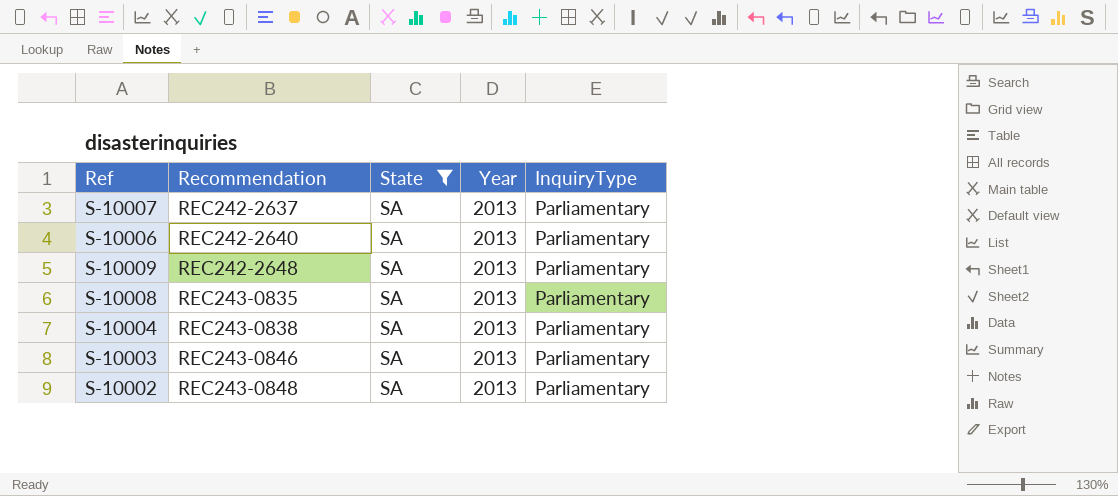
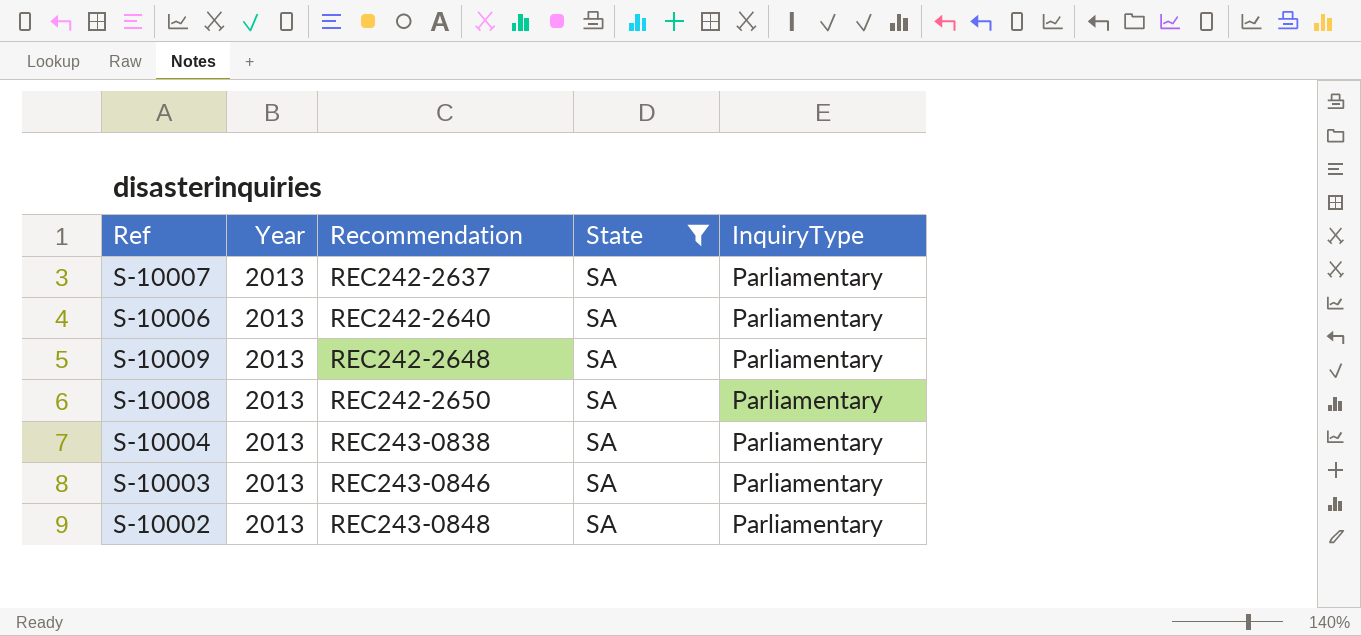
column Year | position: 4 -> 2
S-10008 | Recommendation: REC243-0835 -> REC242-2650

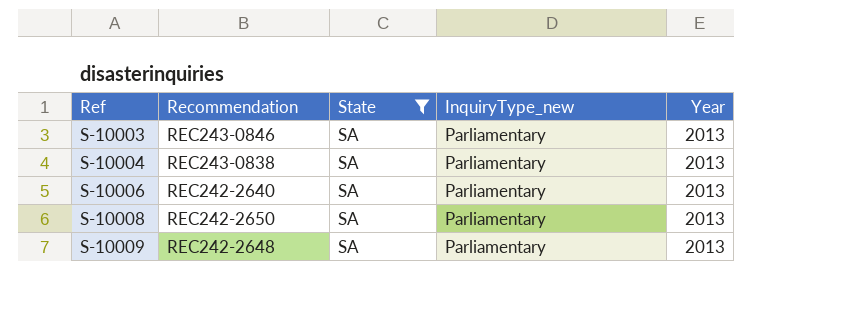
row order: Recommendation ascending -> Ref ascending
column name: InquiryType -> InquiryType_new
column Year | position: 2 -> 5
row S-10007: 2013 | REC242-2637 | SA | Parliamentary -> none
row S-10002: 2013 | REC243-0848 | SA | Parliamentary -> none

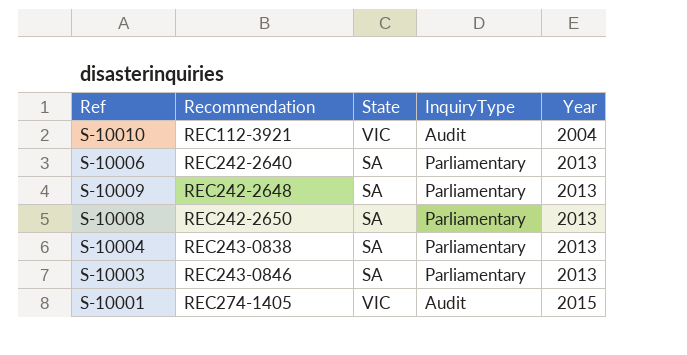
filter: State = SA -> none
row order: Ref ascending -> Recommendation ascending
column name: InquiryType_new -> InquiryType

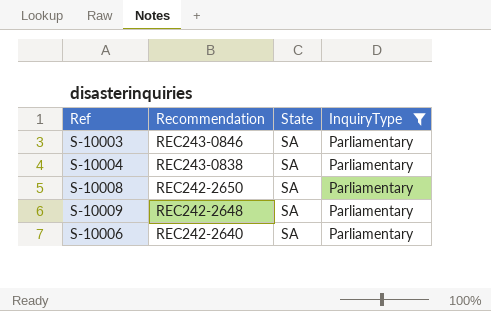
filter: none -> InquiryType = Parliamentary
row order: Recommendation ascending -> Recommendation descending
column Year | position: 5 -> none

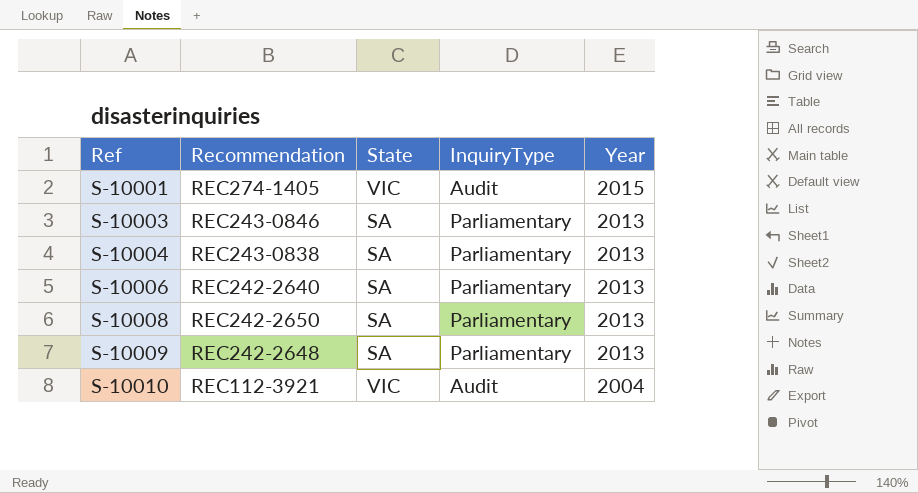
filter: InquiryType = Parliamentary -> none
row order: Recommendation descending -> Ref ascending
column Year | position: none -> 5

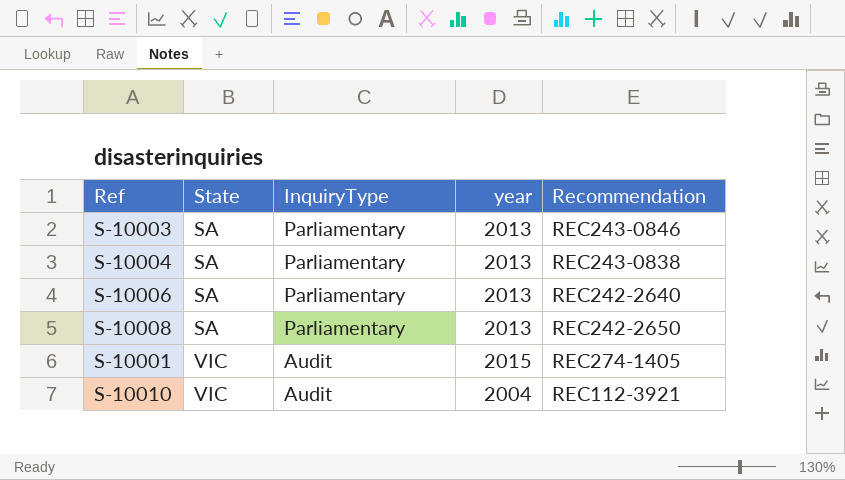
row order: Ref ascending -> State ascending
column name: Year -> year
column Recommendation | position: 2 -> 5
row S-10009: REC242-2648 | SA | Parliamentary | 2013 -> none

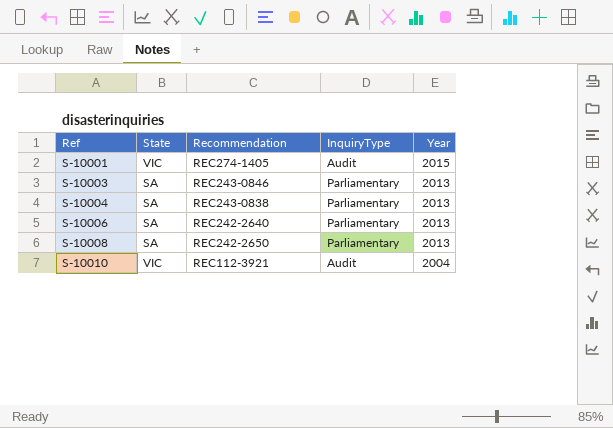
row order: State ascending -> Ref ascending
column Recommendation | position: 5 -> 3
column name: year -> Year

